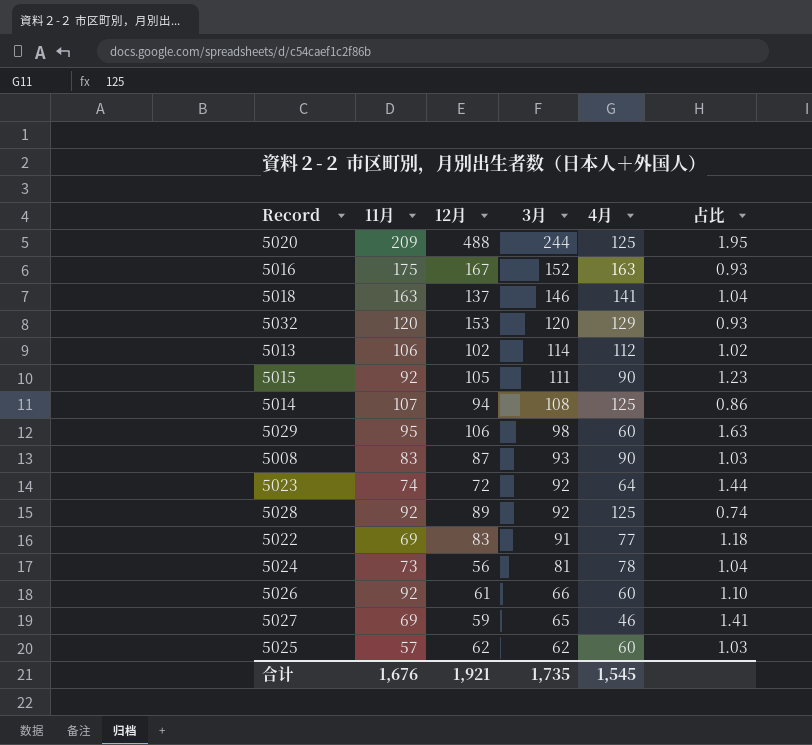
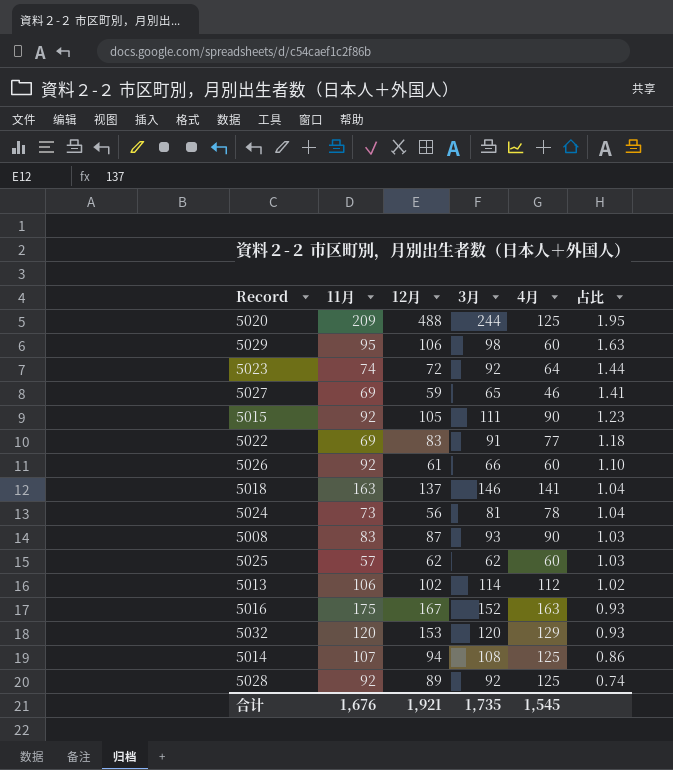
row order: 3月 descending -> 占比 descending

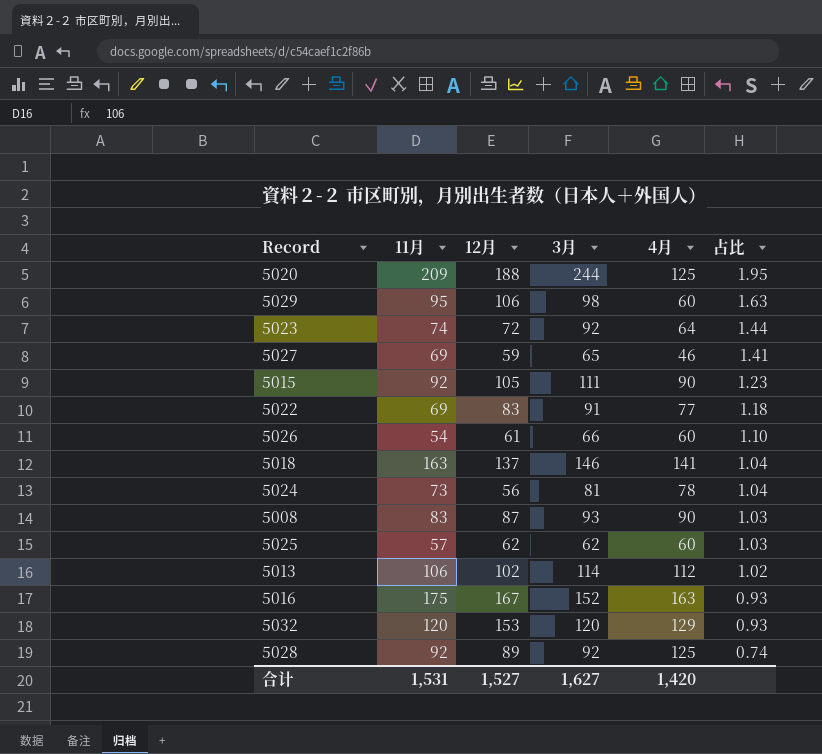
row 5014: 107 | 94 | 108 | 125 | 0.86 -> none
5020 | 12月: 488 -> 188
5026 | 11月: 92 -> 54
合计 | 11月: 1,676 -> 1,531
合计 | 12月: 1,921 -> 1,527
合计 | 3月: 1,735 -> 1,627
合计 | 4月: 1,545 -> 1,420

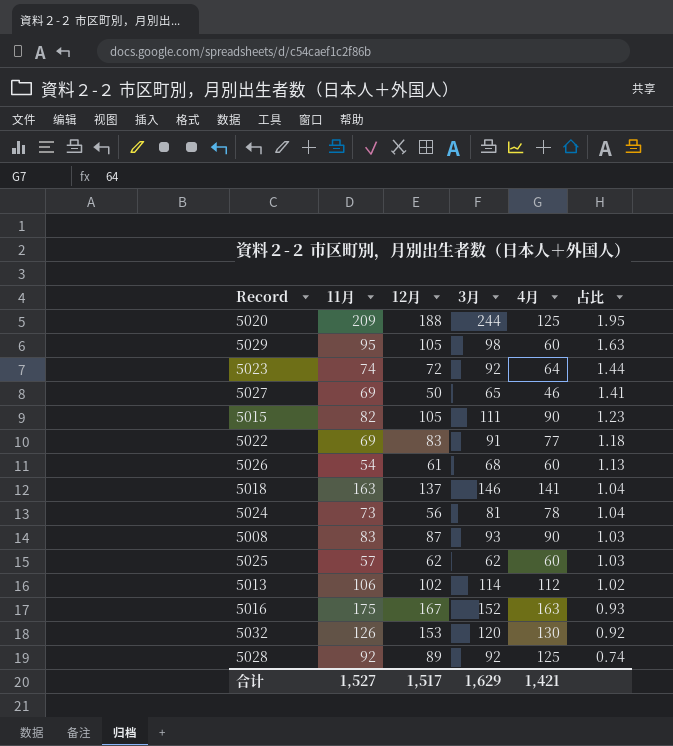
5029 | 12月: 106 -> 105
5027 | 12月: 59 -> 50
5015 | 11月: 92 -> 82
5026 | 3月: 66 -> 68
5026 | 占比: 1.10 -> 1.13
5032 | 11月: 120 -> 126
5032 | 4月: 129 -> 130
5032 | 占比: 0.93 -> 0.92
合计 | 11月: 1,531 -> 1,527
合计 | 12月: 1,527 -> 1,517
合计 | 3月: 1,627 -> 1,629
合计 | 4月: 1,420 -> 1,421

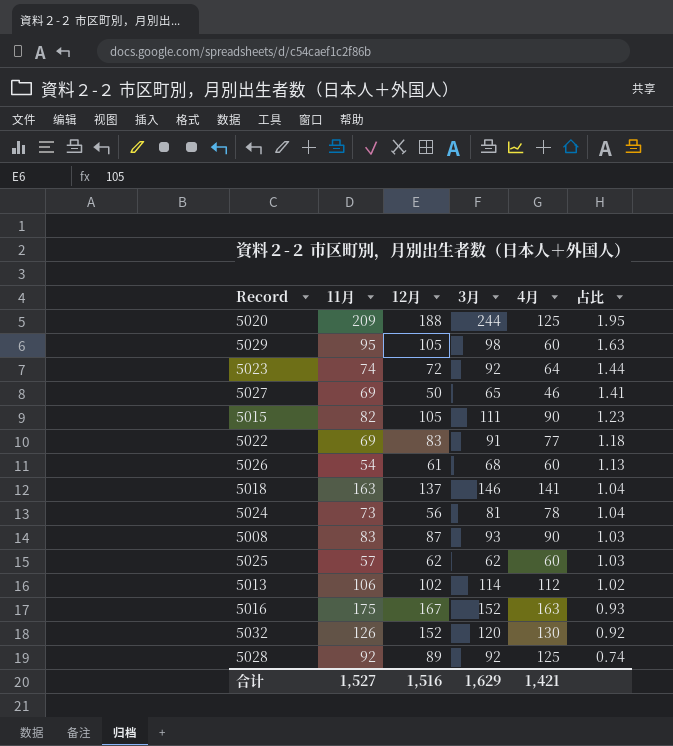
5032 | 12月: 153 -> 152
合计 | 12月: 1,517 -> 1,516

